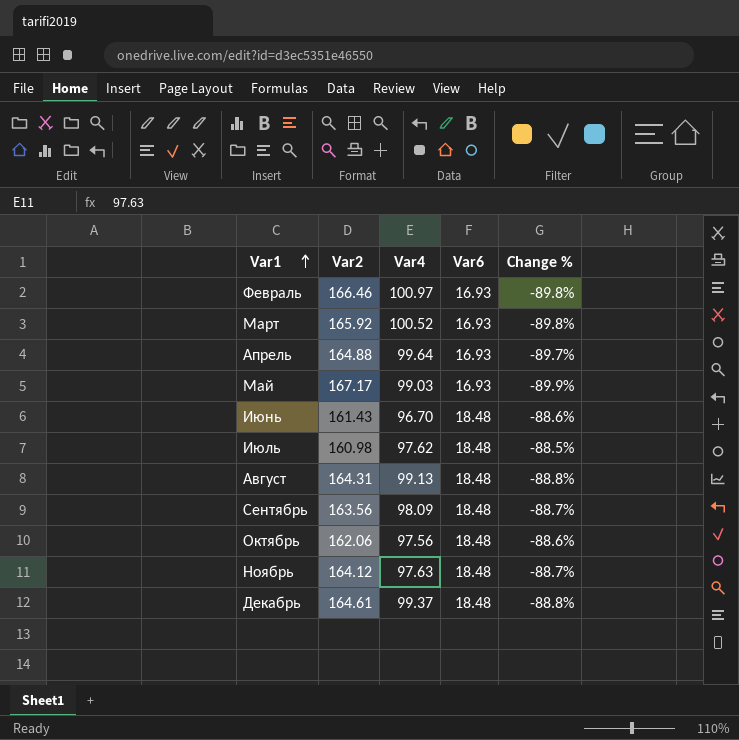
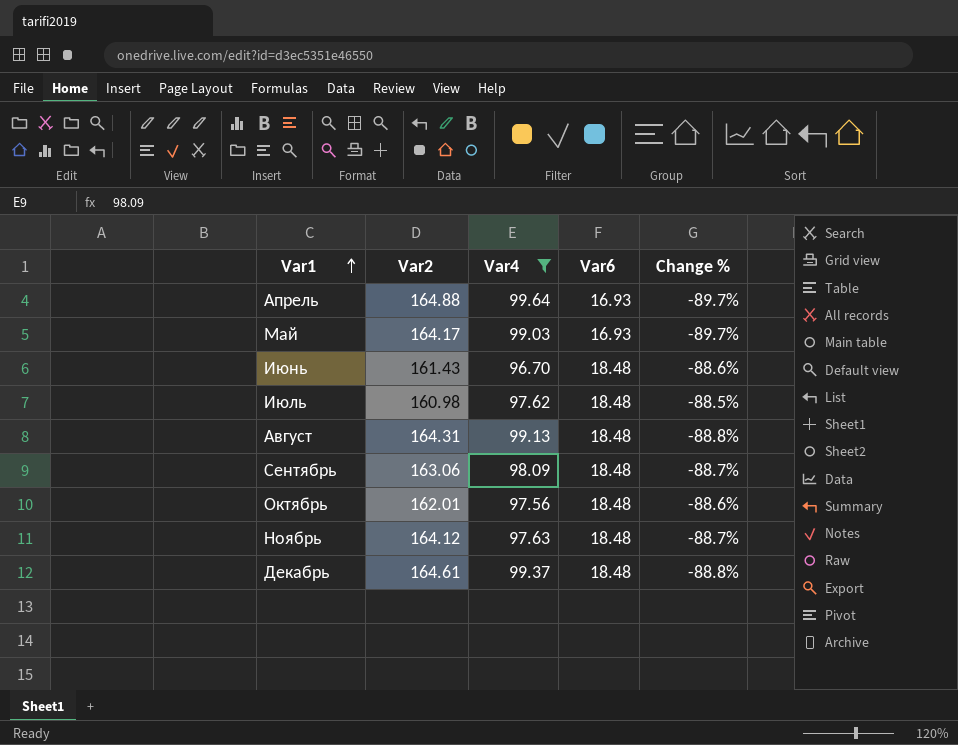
filter: none -> Var4 <= 99.64
Май | Var2: 167.17 -> 164.17
Май | Change %: -89.9% -> -89.7%
Сентябрь | Var2: 163.56 -> 163.06
Октябрь | Var2: 162.06 -> 162.01

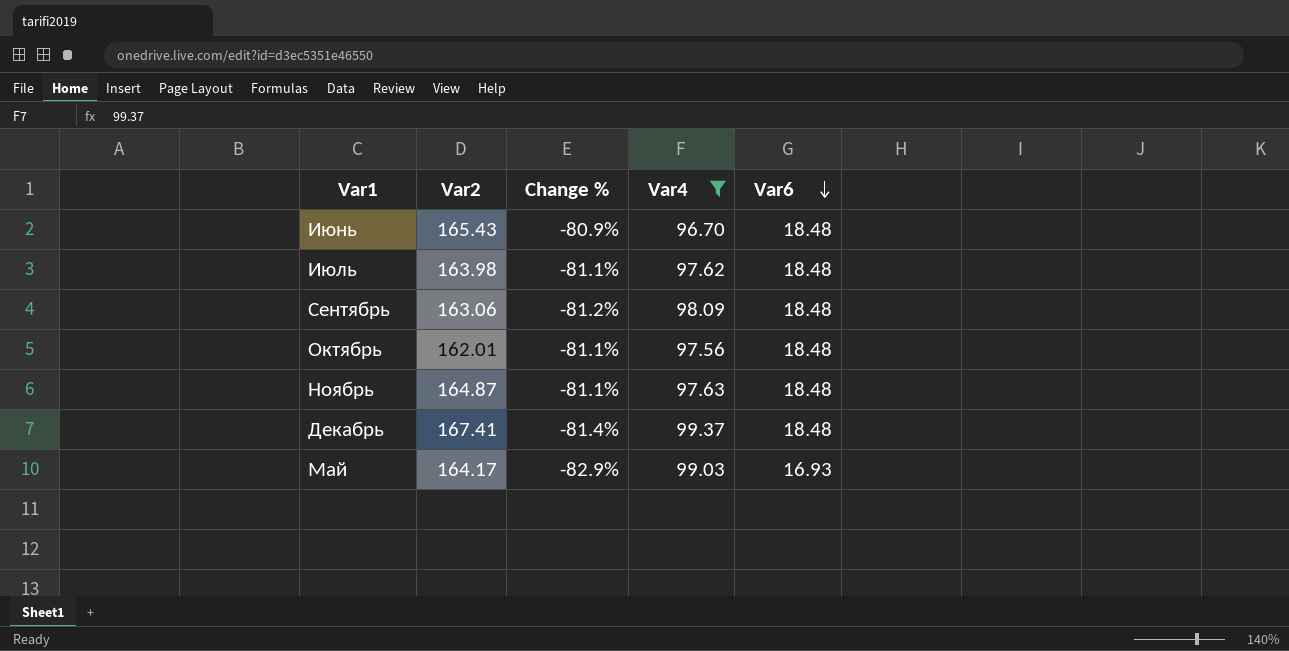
row order: Var1 ascending -> Var6 descending
column Change % | formula: ([Var6] - [Var2]) / [Var2] -> ([Var6] - [Var4]) / [Var4]
column Change % | position: 5 -> 3
row Апрель: 164.88 | 99.64 | 16.93 | -89.7% -> none
row Август: 164.31 | 99.13 | 18.48 | -88.8% -> none
Июнь | Var2: 161.43 -> 165.43
Июль | Var2: 160.98 -> 163.98
Ноябрь | Var2: 164.12 -> 164.87
Декабрь | Var2: 164.61 -> 167.41

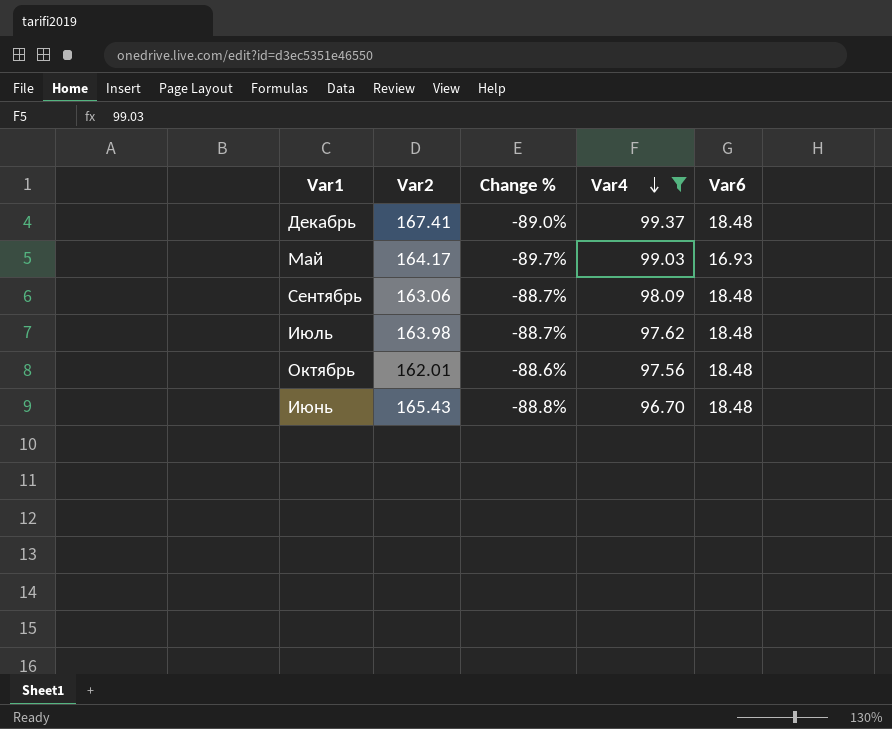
row order: Var6 descending -> Var4 descending
column Change % | formula: ([Var6] - [Var4]) / [Var4] -> ([Var6] - [Var2]) / [Var2]
row Ноябрь: 164.87 | -81.1% | 97.63 | 18.48 -> none

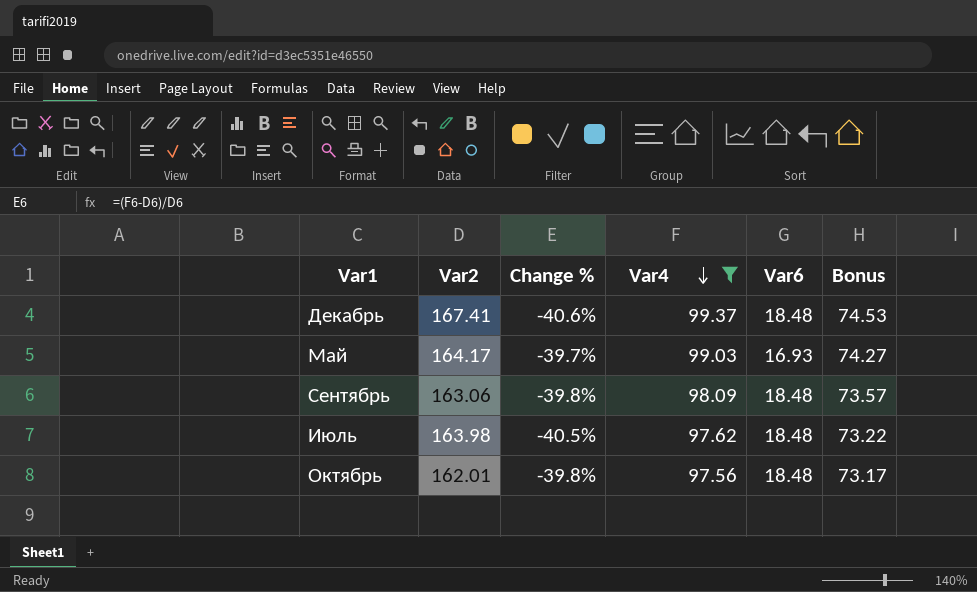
column Change % | formula: ([Var6] - [Var2]) / [Var2] -> ([Var4] - [Var2]) / [Var2]
column Bonus | formula: none -> [Var4] * 0.75
row Июнь: 165.43 | -88.8% | 96.70 | 18.48 -> none

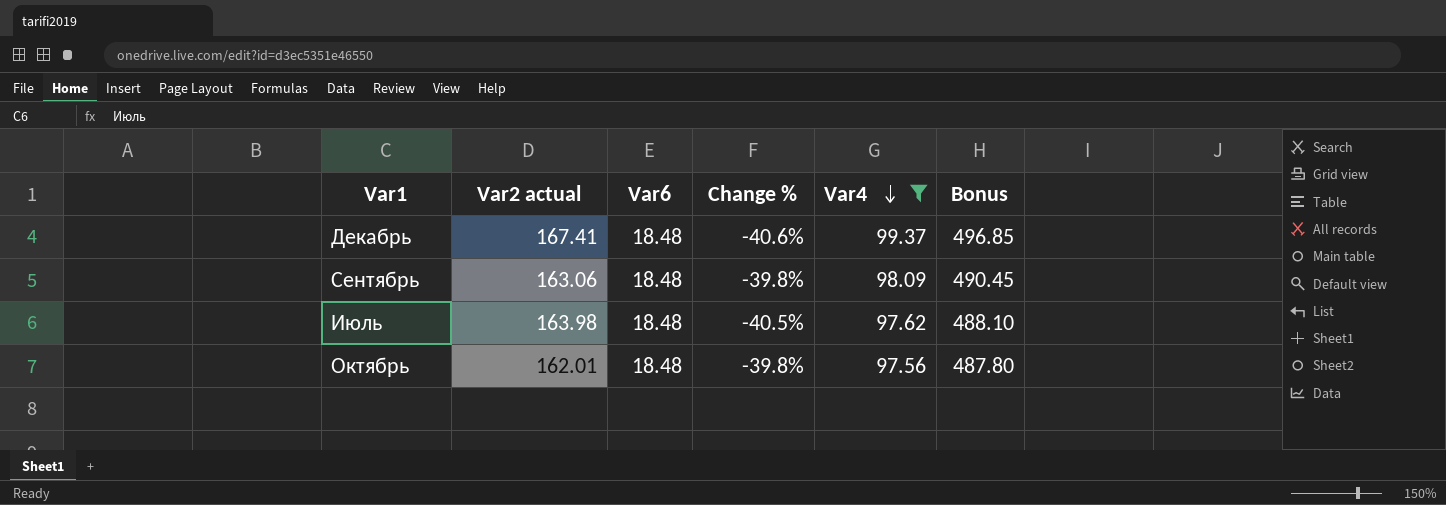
column name: Var2 -> Var2 actual
column Var6 | position: 5 -> 3
column Bonus | formula: [Var4] * 0.75 -> [Var4] * 5
row Май: 164.17 | -39.7% | 99.03 | 16.93 | 74.27 -> none

